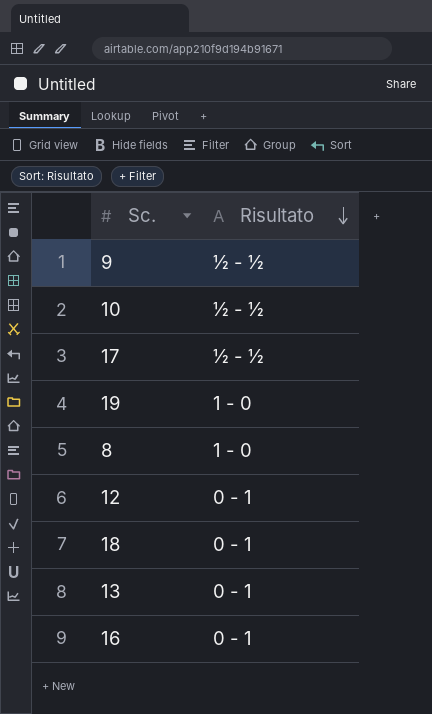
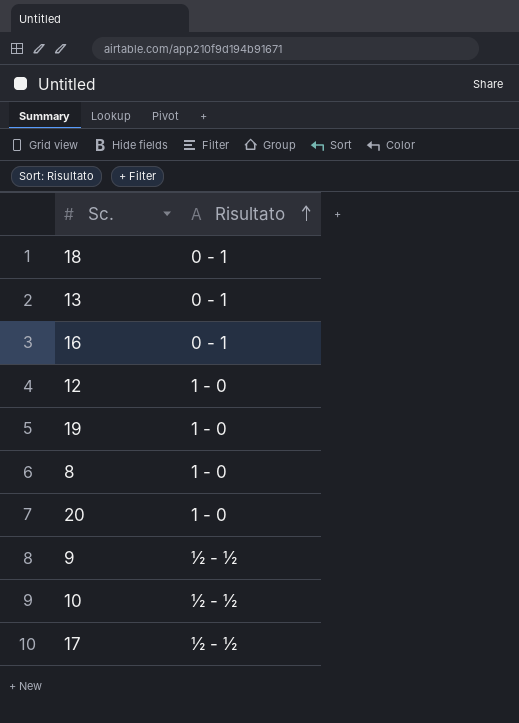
row order: Risultato descending -> Risultato ascending
12 | Risultato: 0 - 1 -> 1 - 0
row 20: none -> 1 - 0

